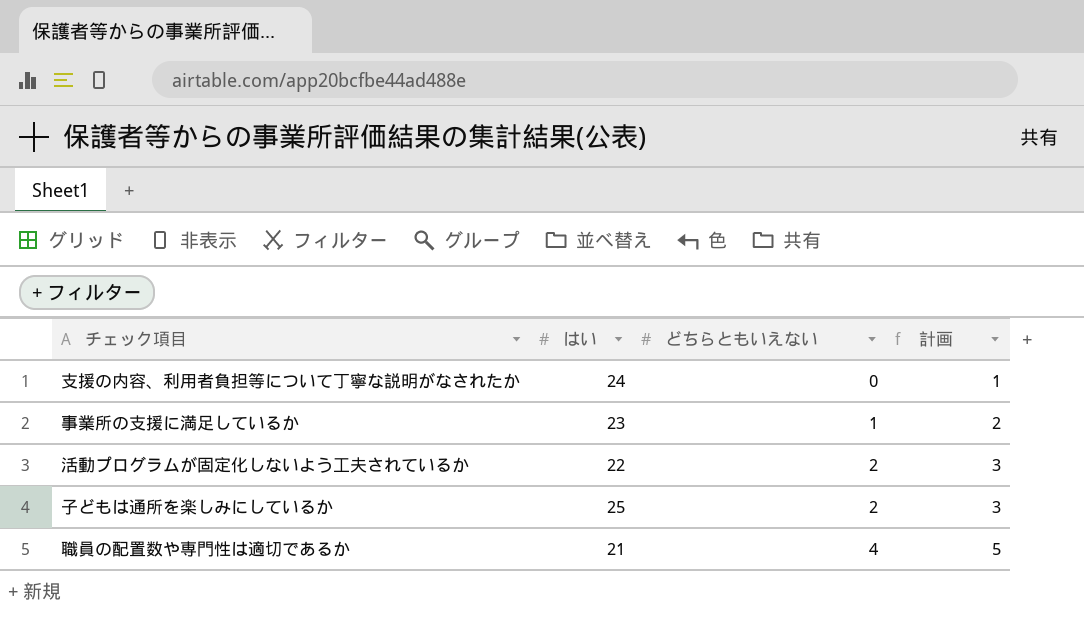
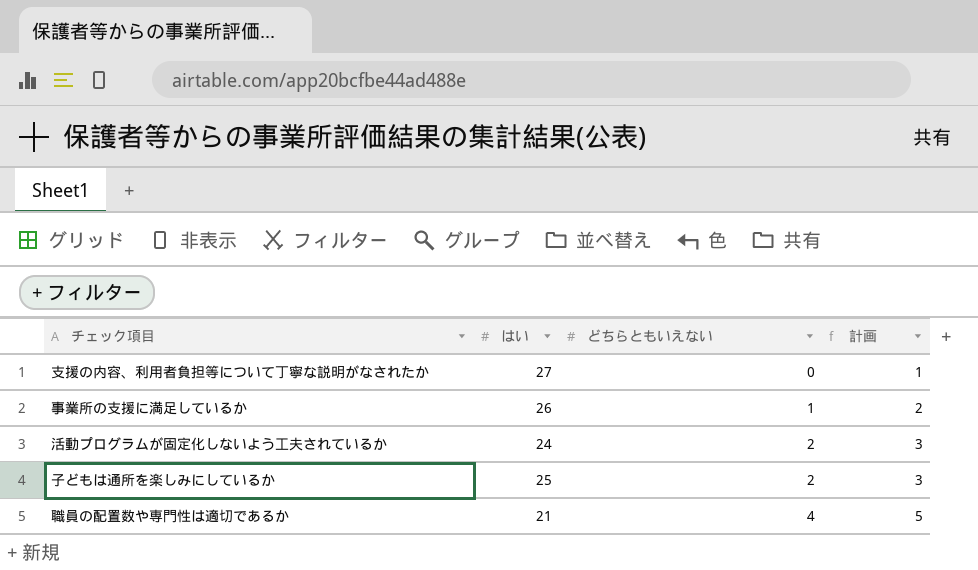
支援の内容、利用者負担等について丁寧な説明がなされたか | はい: 24 -> 27
事業所の支援に満足しているか | はい: 23 -> 26
活動プログラムが固定化しないよう工夫されているか | はい: 22 -> 24

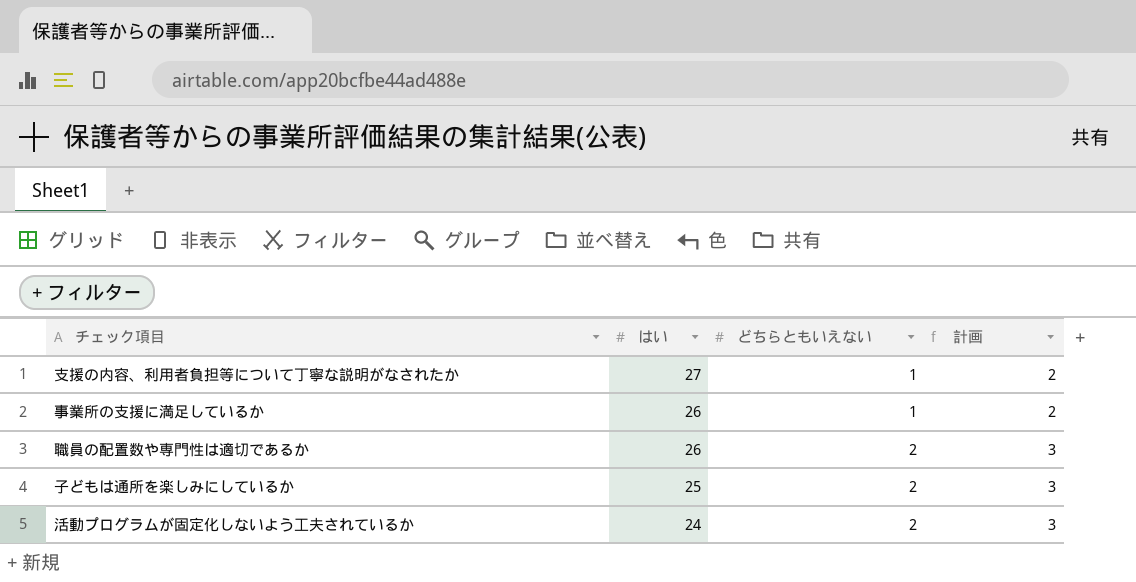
row order: どちらともいえない ascending -> はい descending
支援の内容、利用者負担等について丁寧な説明がなされたか | どちらともいえない: 0 -> 1
支援の内容、利用者負担等について丁寧な説明がなされたか | 計画: 1 -> 2
職員の配置数や専門性は適切であるか | はい: 21 -> 26
職員の配置数や専門性は適切であるか | どちらともいえない: 4 -> 2
職員の配置数や専門性は適切であるか | 計画: 5 -> 3

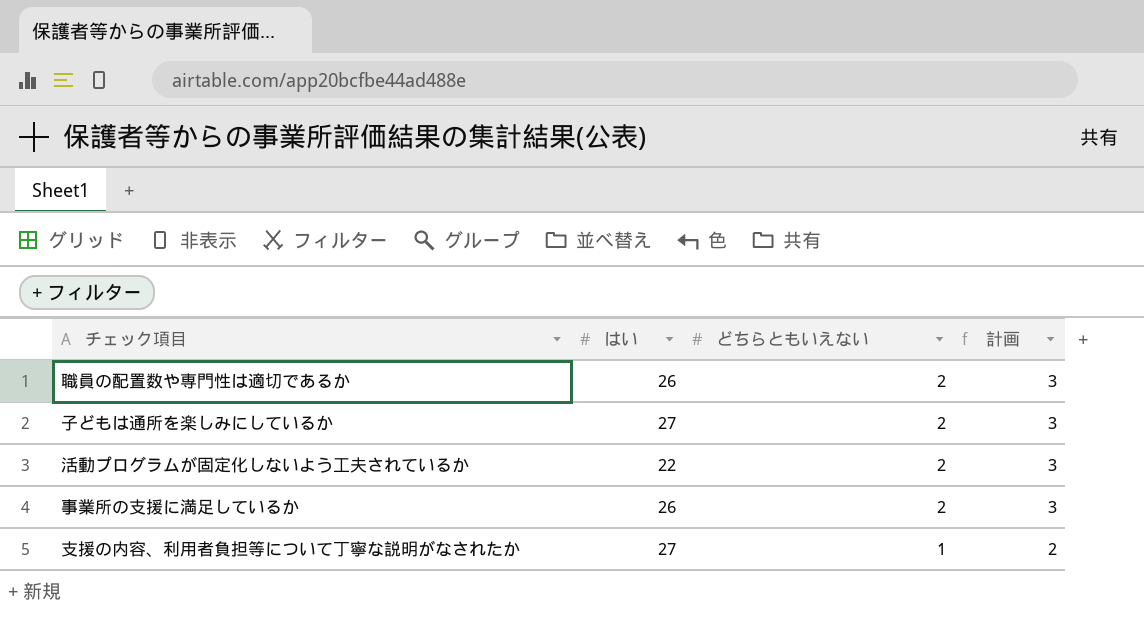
row order: はい descending -> どちらともいえない descending
子どもは通所を楽しみにしているか | はい: 25 -> 27
活動プログラムが固定化しないよう工夫されているか | はい: 24 -> 22
事業所の支援に満足しているか | どちらともいえない: 1 -> 2
事業所の支援に満足しているか | 計画: 2 -> 3

